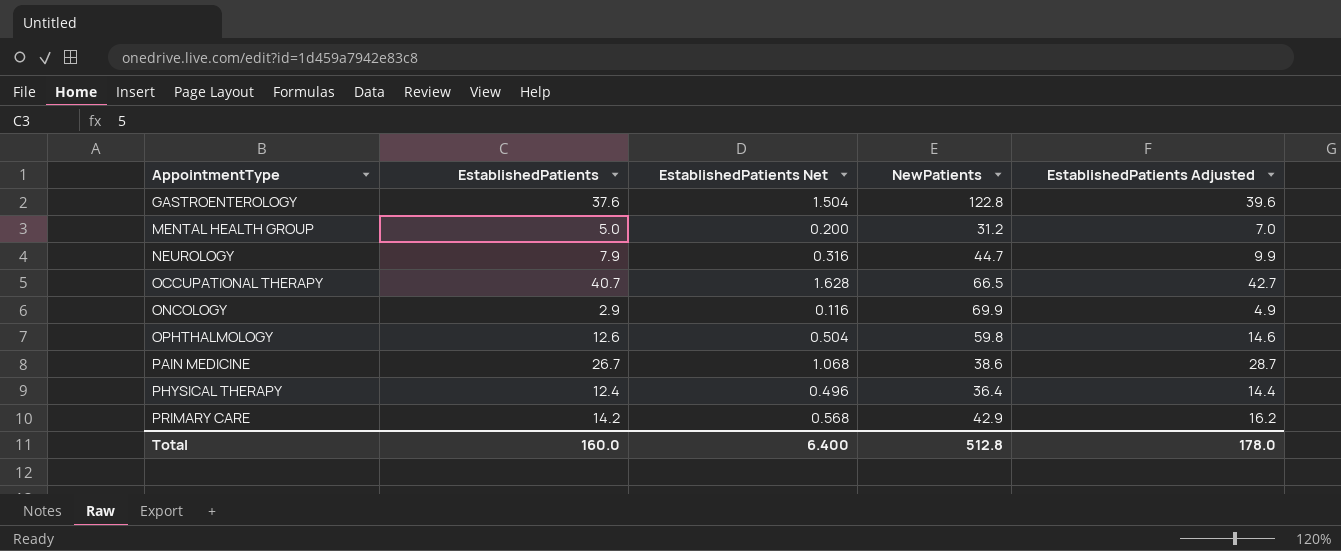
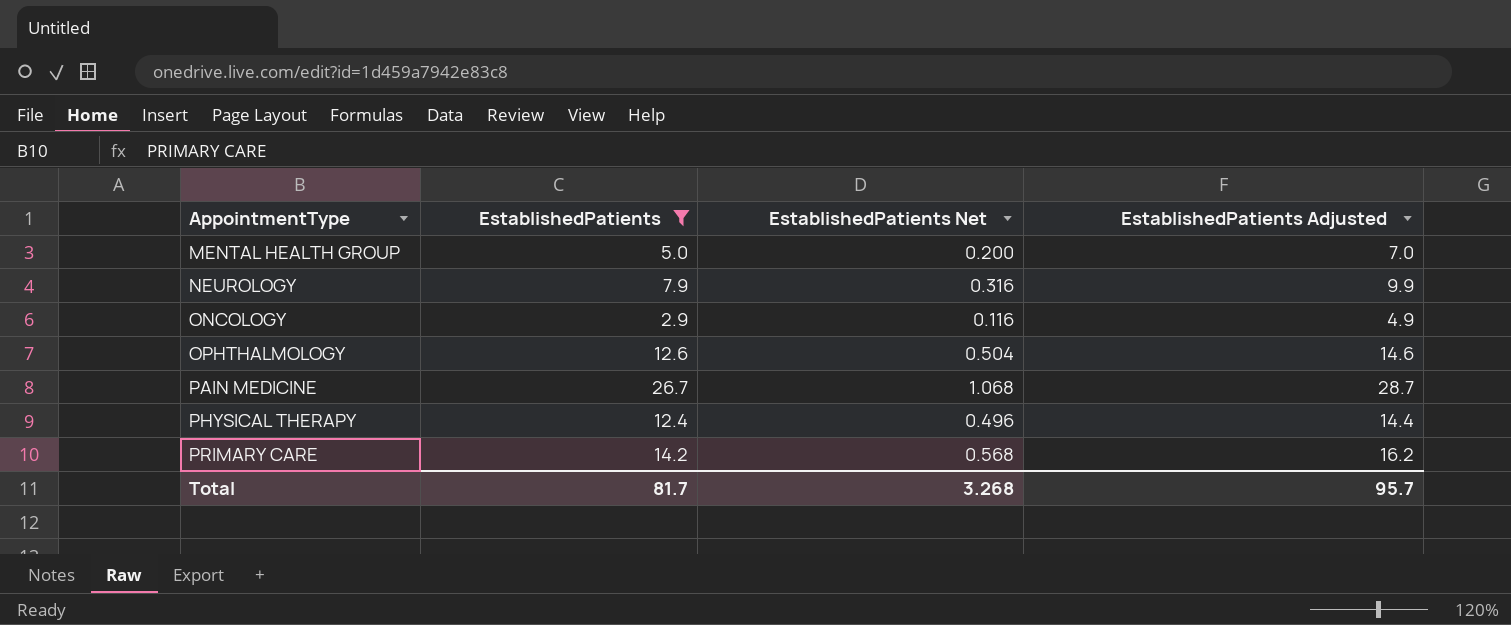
filter: none -> EstablishedPatients <= 26.7
column NewPatients | position: 4 -> none
Total | EstablishedPatients: 160.0 -> 81.7
Total | EstablishedPatients Net: 6.400 -> 3.268
Total | EstablishedPatients Adjusted: 178.0 -> 95.7

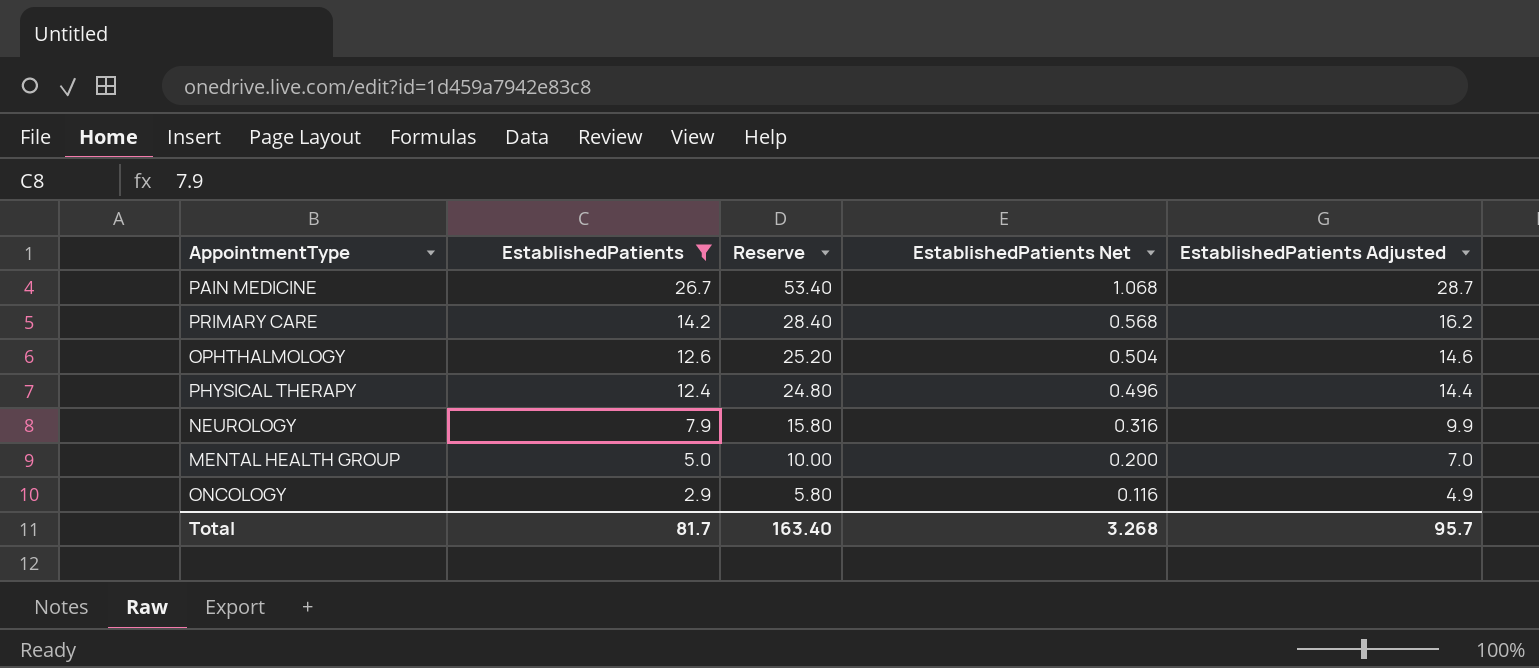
row order: AppointmentType ascending -> EstablishedPatients descending
column Reserve | formula: none -> [EstablishedPatients] * 2

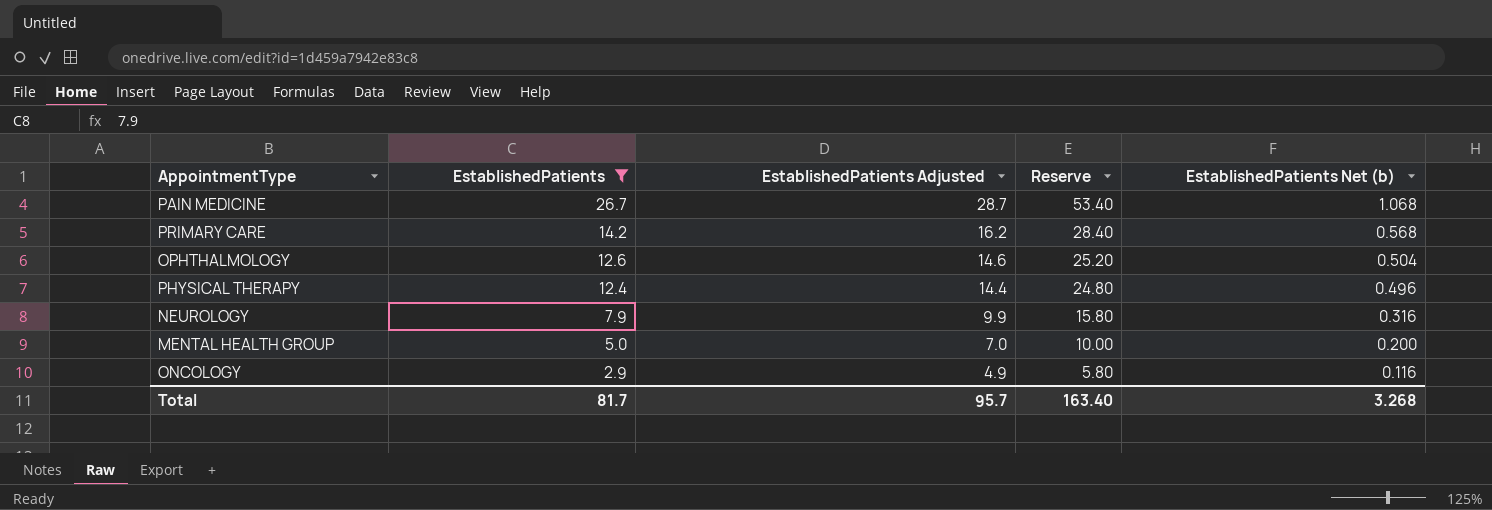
column EstablishedPatients Adjusted | position: 5 -> 3
column name: EstablishedPatients Net -> EstablishedPatients Net (b)

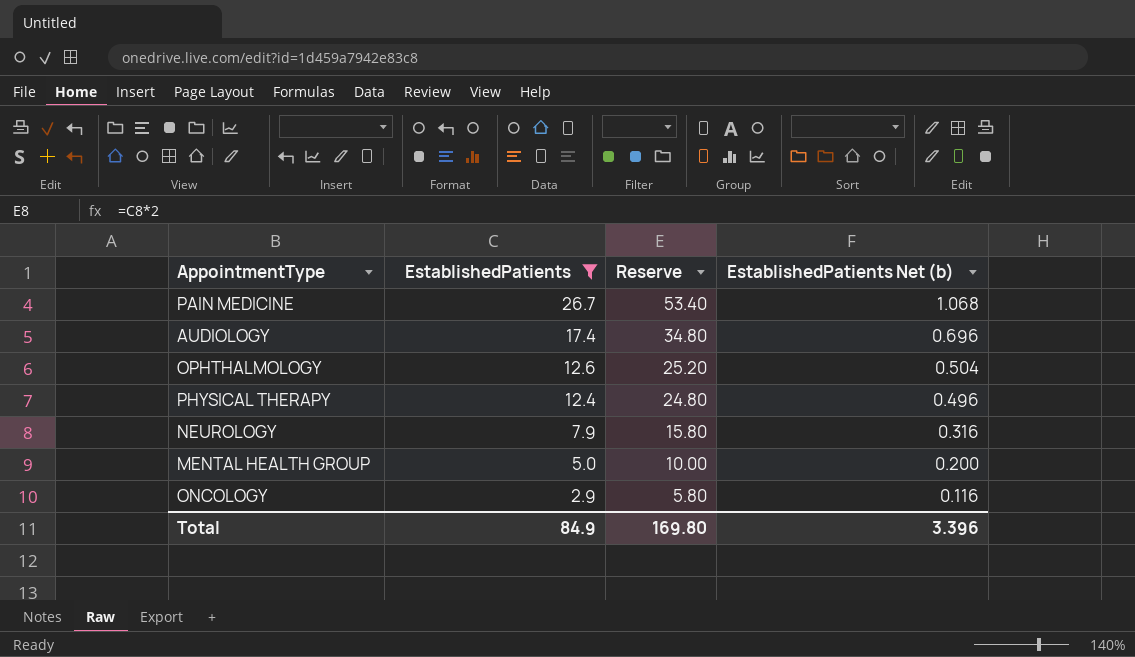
column EstablishedPatients Adjusted | formula: [EstablishedPatients] + 2 -> none
row PRIMARY CARE: 14.2 | 16.2 | 28.40 | 0.568 -> none
row AUDIOLOGY: none -> 17.4 | 34.80 | 0.696
Total | EstablishedPatients: 81.7 -> 84.9
Total | Reserve: 163.40 -> 169.80
Total | EstablishedPatients Net (b): 3.268 -> 3.396

